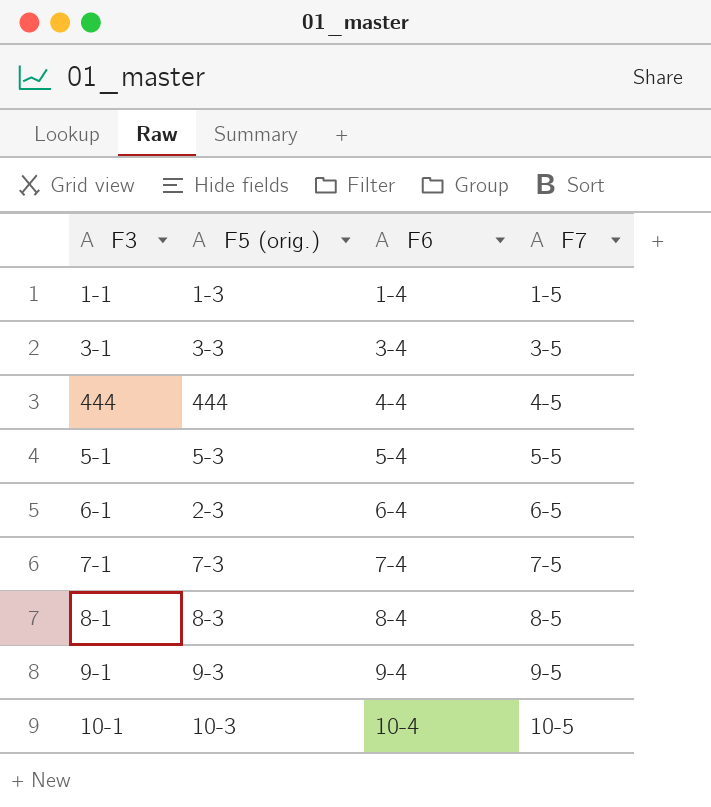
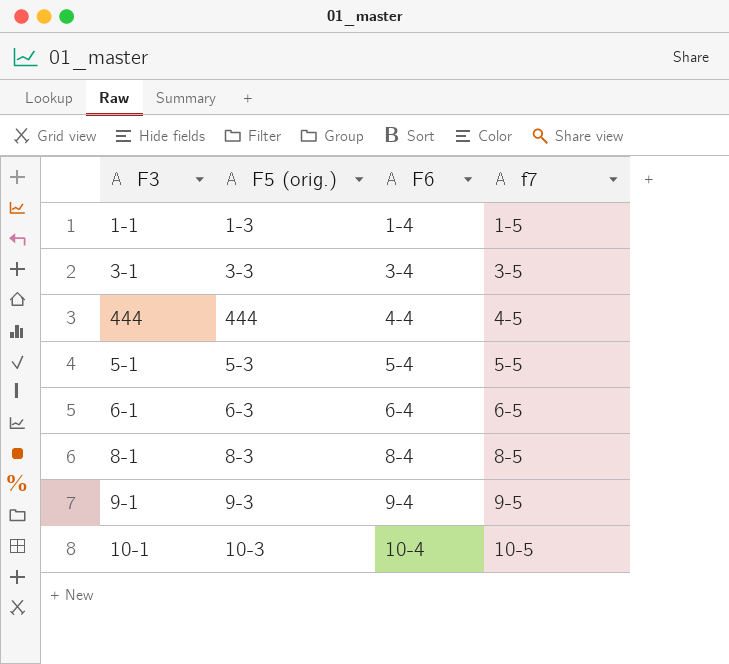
column name: F7 -> f7
row 7-1: 7-3 | 7-4 | 7-5 -> none
6-1 | F5 (orig.): 2-3 -> 6-3

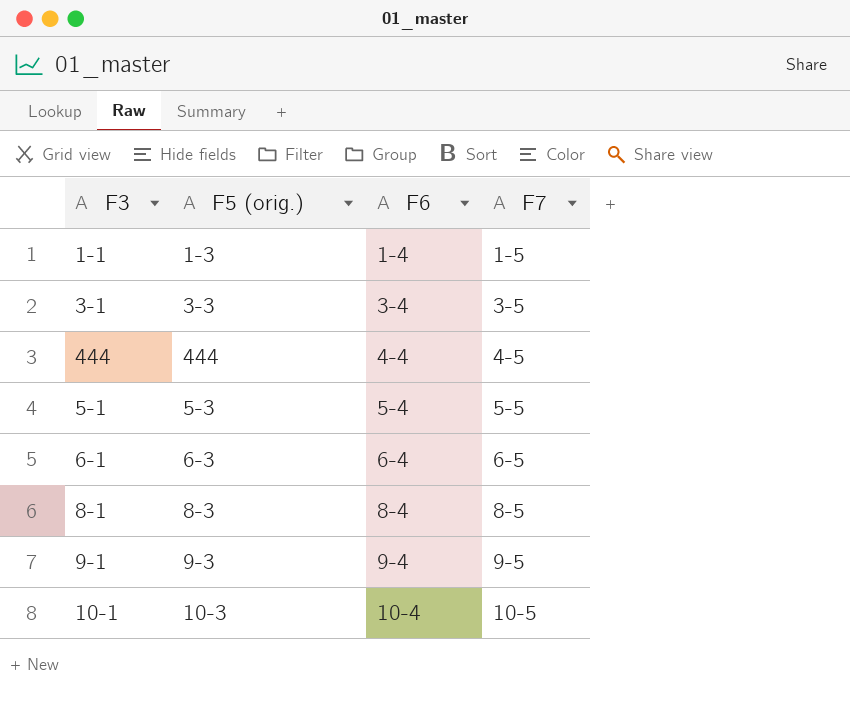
column name: f7 -> F7

